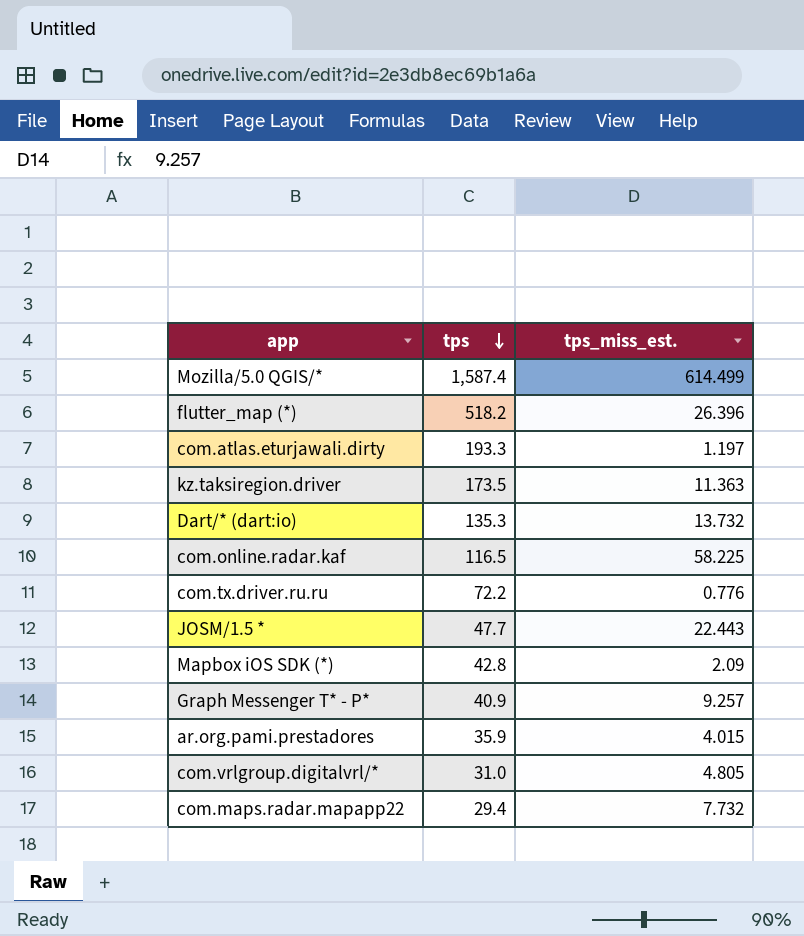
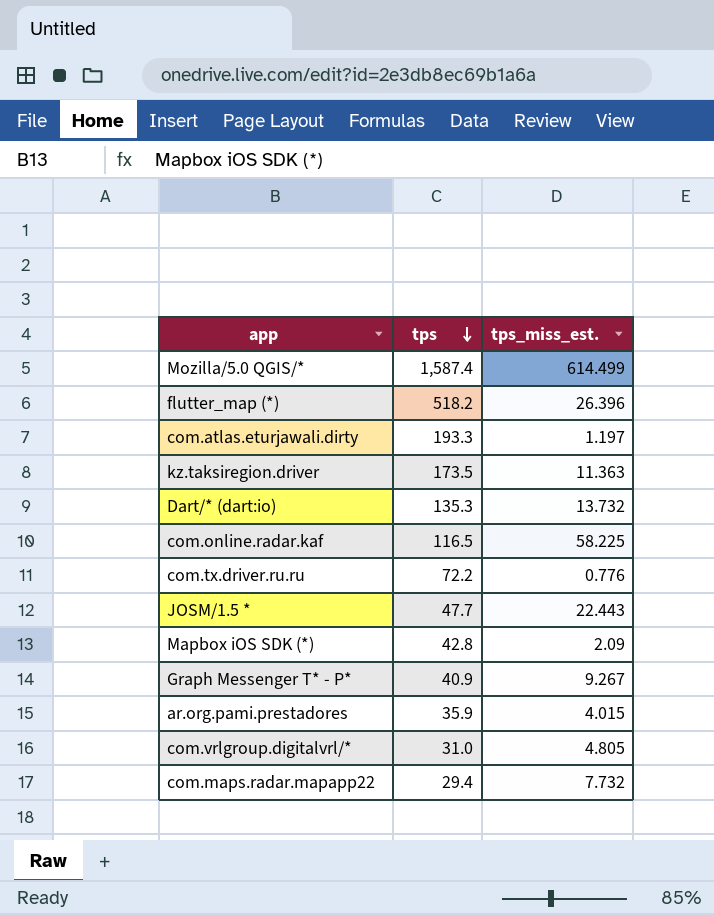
Graph Messenger T* - P* | tps_miss_est.: 9.257 -> 9.267

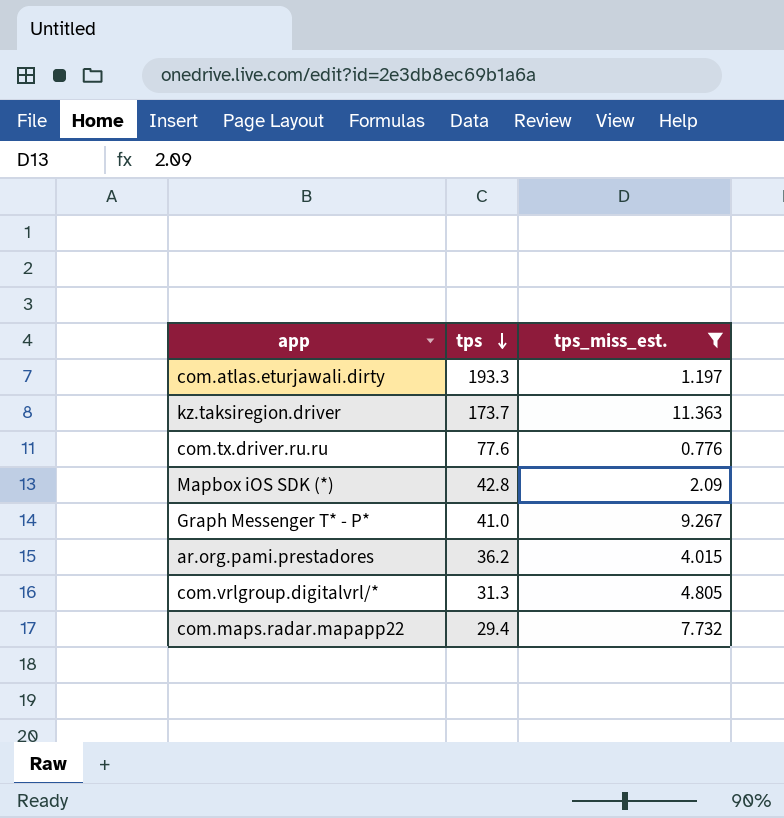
filter: none -> tps_miss_est. <= 11.363
kz.taksiregion.driver | tps: 173.5 -> 173.7
com.tx.driver.ru.ru | tps: 72.2 -> 77.6
Graph Messenger T* - P* | tps: 40.9 -> 41.0
ar.org.pami.prestadores | tps: 35.9 -> 36.2
com.vrlgroup.digitalvrl/* | tps: 31.0 -> 31.3

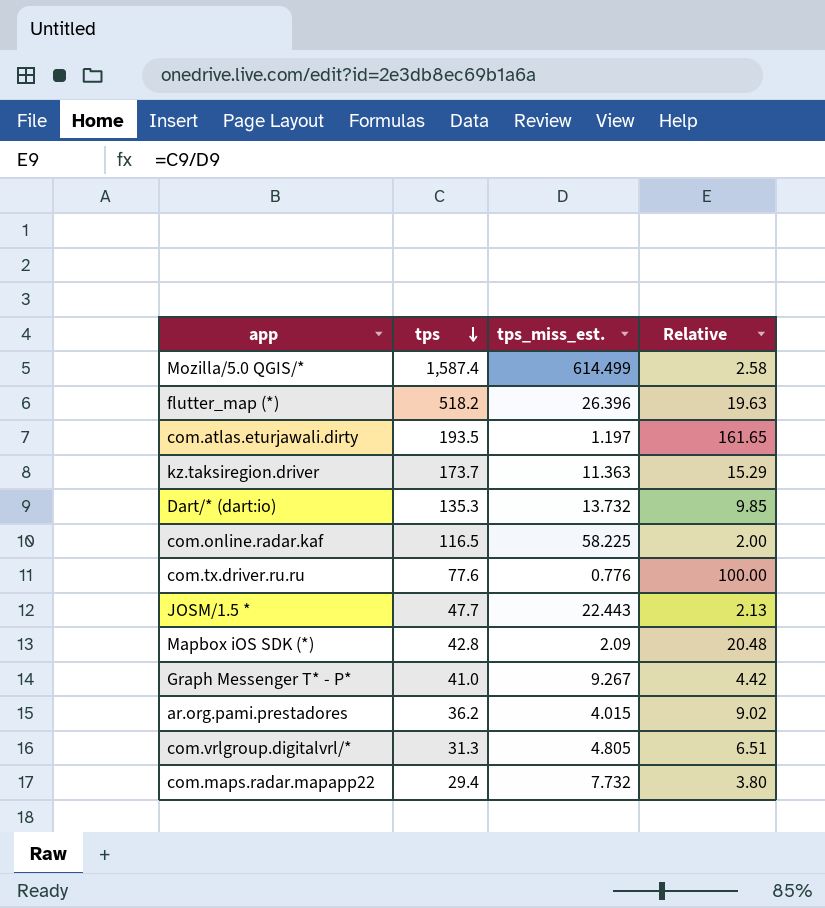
filter: tps_miss_est. <= 11.363 -> none
column Relative | formula: none -> [tps] / [tps_miss_est.]
com.atlas.eturjawali.dirty | tps: 193.3 -> 193.5

